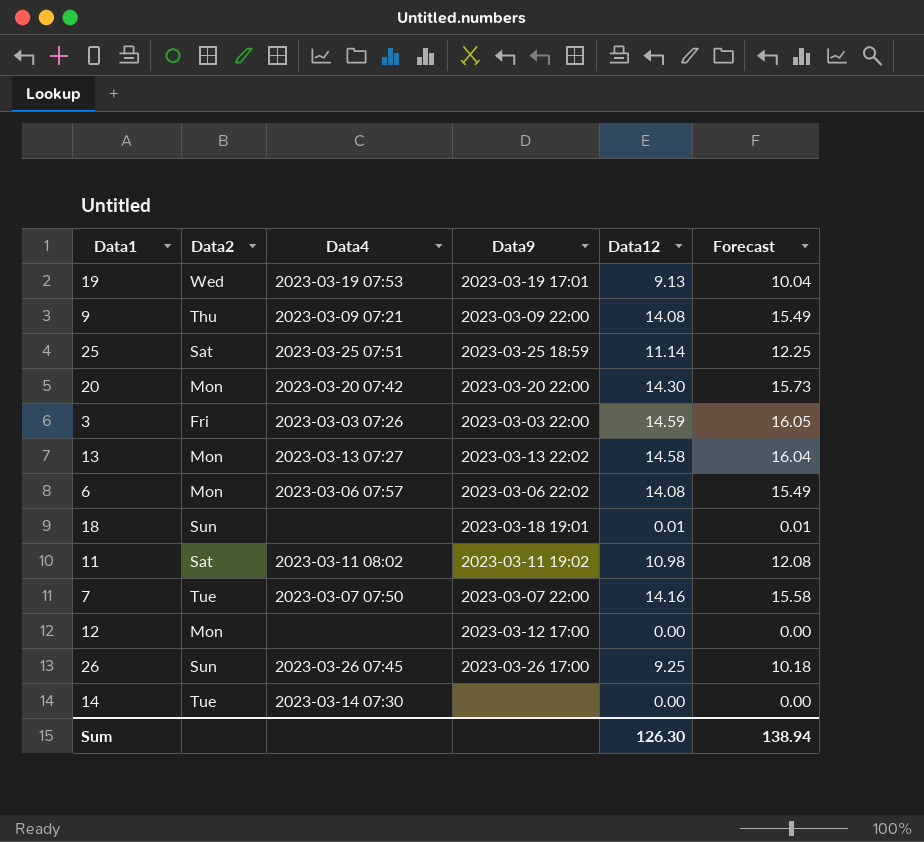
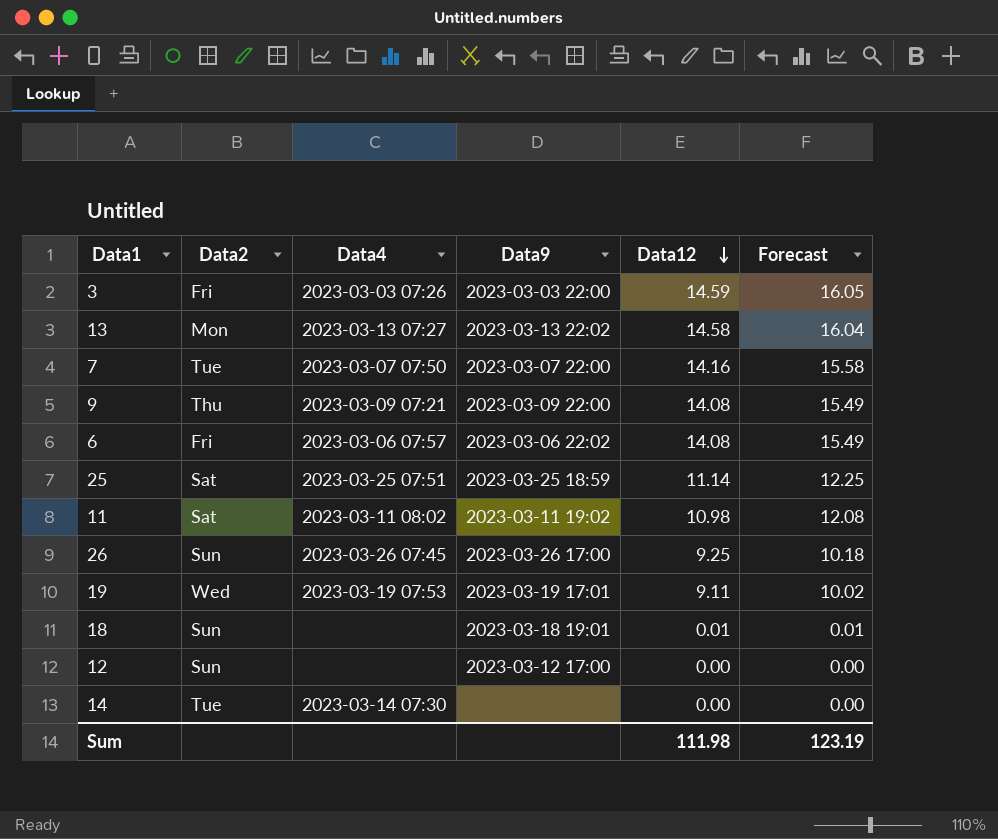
row order: none -> Data12 descending
row 20: Mon | 2023-03-20 07:42 | 2023-03-20 22:00 | 14.30 | 15.73 -> none
6 | Data2: Mon -> Fri
19 | Data12: 9.13 -> 9.11
19 | Forecast: 10.04 -> 10.02
12 | Data2: Mon -> Sun
Sum | Data12: 126.30 -> 111.98
Sum | Forecast: 138.94 -> 123.19

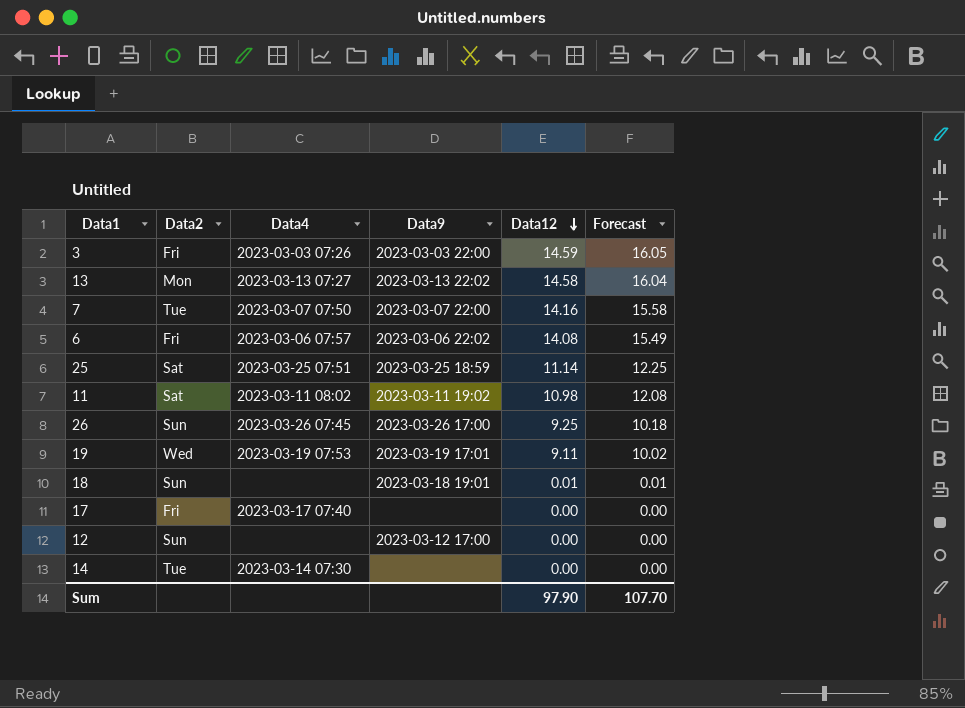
row 9: Thu | 2023-03-09 07:21 | 2023-03-09 22:00 | 14.08 | 15.49 -> none
row 17: none -> Fri | 2023-03-17 07:40 | none | 0.00 | 0.00
Sum | Data12: 111.98 -> 97.90
Sum | Forecast: 123.19 -> 107.70

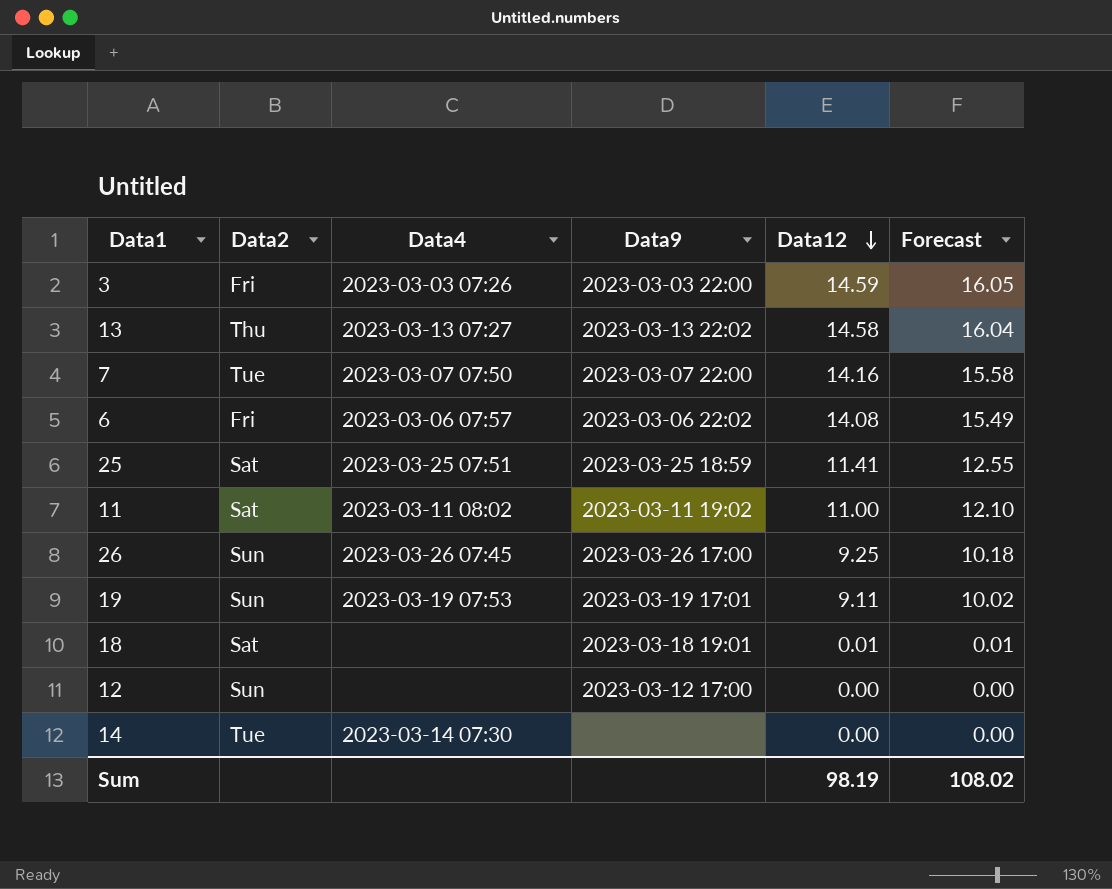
row 17: Fri | 2023-03-17 07:40 | none | 0.00 | 0.00 -> none
13 | Data2: Mon -> Thu
25 | Data12: 11.14 -> 11.41
25 | Forecast: 12.25 -> 12.55
11 | Data12: 10.98 -> 11.00
11 | Forecast: 12.08 -> 12.10
19 | Data2: Wed -> Sun
18 | Data2: Sun -> Sat
Sum | Data12: 97.90 -> 98.19
Sum | Forecast: 107.70 -> 108.02

